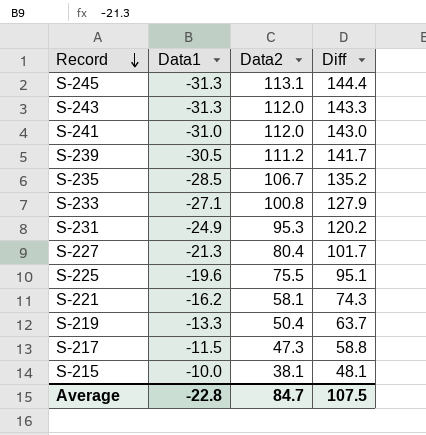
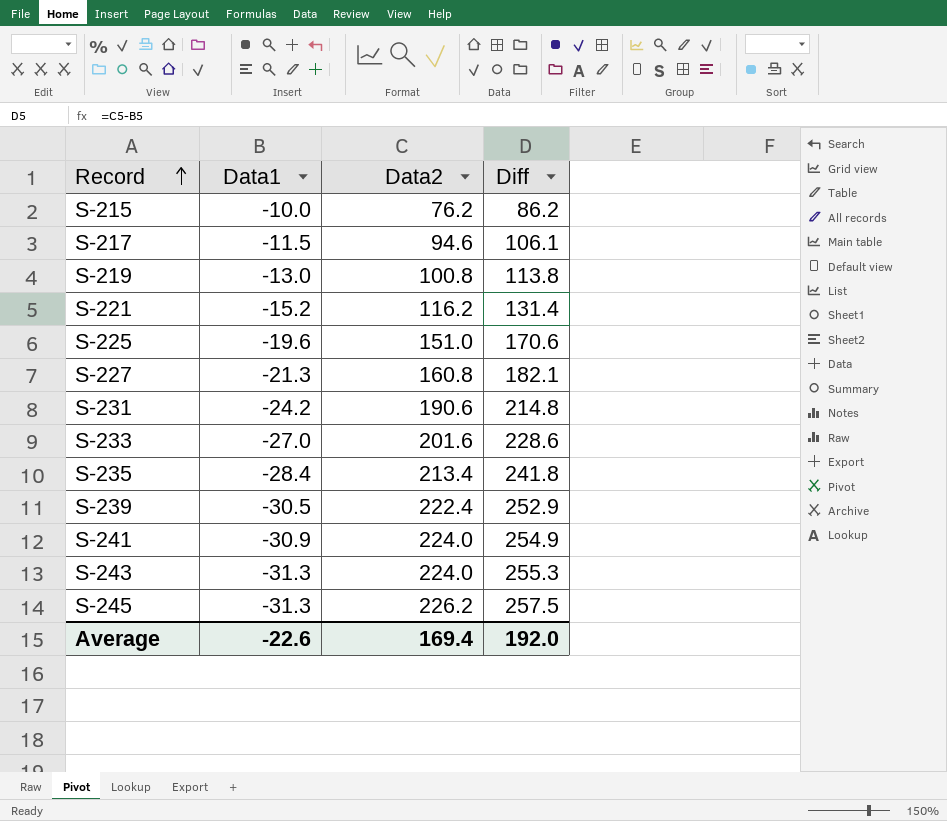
row order: Record descending -> Record ascending
S-215 | Data2: 38.1 -> 76.2
S-215 | Diff: 48.1 -> 86.2
S-217 | Data2: 47.3 -> 94.6
S-217 | Diff: 58.8 -> 106.1
S-219 | Data1: -13.3 -> -13.0
S-219 | Data2: 50.4 -> 100.8
S-219 | Diff: 63.7 -> 113.8
S-221 | Data1: -16.2 -> -15.2
S-221 | Data2: 58.1 -> 116.2
S-221 | Diff: 74.3 -> 131.4
S-225 | Data2: 75.5 -> 151.0
S-225 | Diff: 95.1 -> 170.6
S-227 | Data2: 80.4 -> 160.8
S-227 | Diff: 101.7 -> 182.1
S-231 | Data1: -24.9 -> -24.2
S-231 | Data2: 95.3 -> 190.6
S-231 | Diff: 120.2 -> 214.8
S-233 | Data1: -27.1 -> -27.0
S-233 | Data2: 100.8 -> 201.6
S-233 | Diff: 127.9 -> 228.6
S-235 | Data1: -28.5 -> -28.4
S-235 | Data2: 106.7 -> 213.4
S-235 | Diff: 135.2 -> 241.8
S-239 | Data2: 111.2 -> 222.4
S-239 | Diff: 141.7 -> 252.9
S-241 | Data1: -31.0 -> -30.9
S-241 | Data2: 112.0 -> 224.0
S-241 | Diff: 143.0 -> 254.9
S-243 | Data2: 112.0 -> 224.0
S-243 | Diff: 143.3 -> 255.3
S-245 | Data2: 113.1 -> 226.2
S-245 | Diff: 144.4 -> 257.5
Average | Data1: -22.8 -> -22.6
Average | Data2: 84.7 -> 169.4
Average | Diff: 107.5 -> 192.0

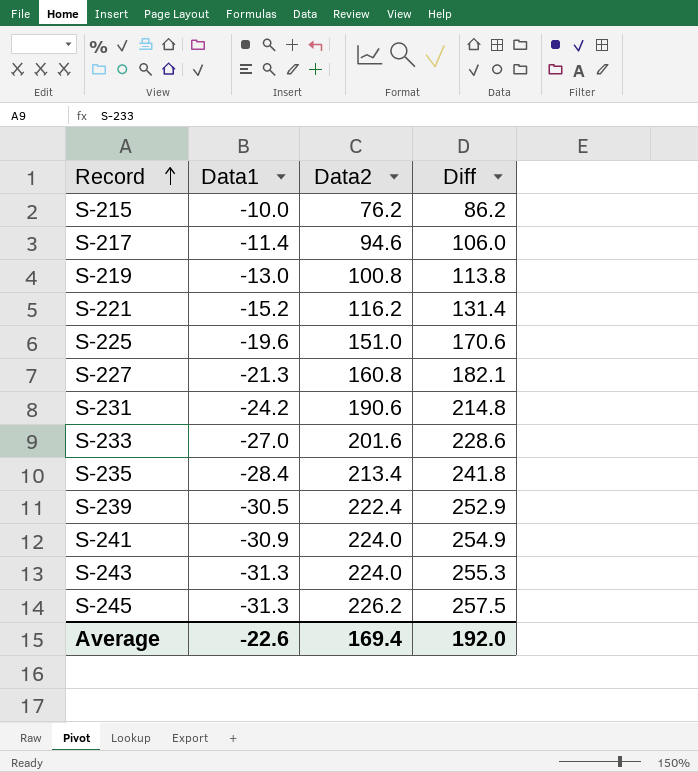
S-217 | Data1: -11.5 -> -11.4
S-217 | Diff: 106.1 -> 106.0

